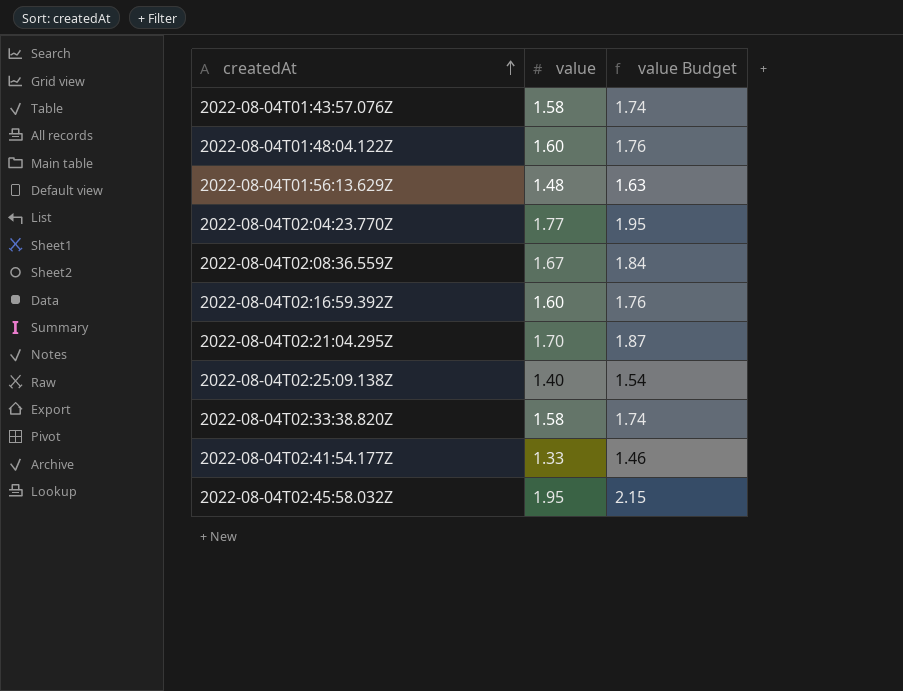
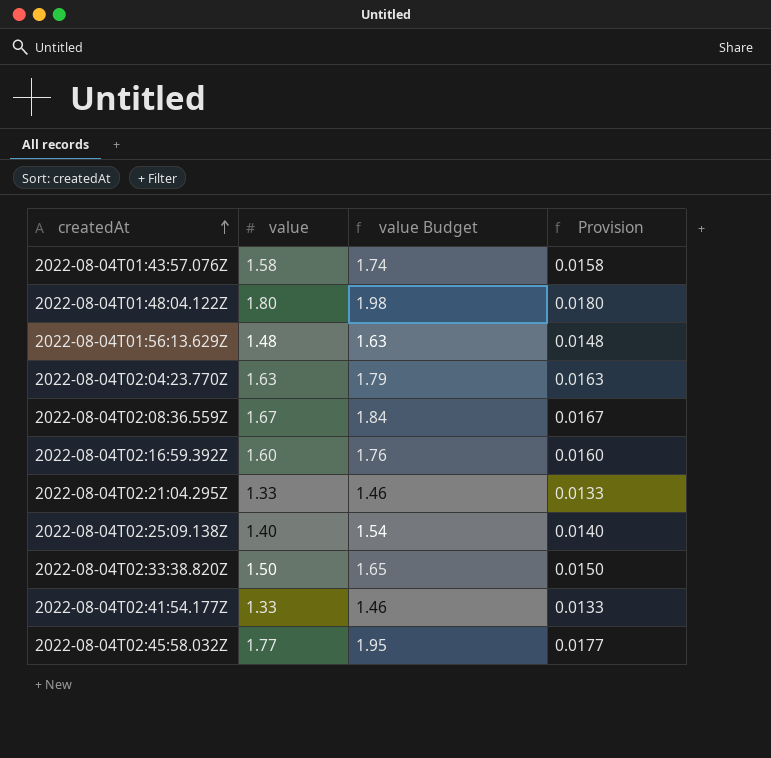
column Provision | formula: none -> [value] * 0.01
2022-08-04T01:48:04.122Z | value: 1.60 -> 1.80
2022-08-04T01:48:04.122Z | value Budget: 1.76 -> 1.98
2022-08-04T02:04:23.770Z | value: 1.77 -> 1.63
2022-08-04T02:04:23.770Z | value Budget: 1.95 -> 1.79
2022-08-04T02:21:04.295Z | value: 1.70 -> 1.33
2022-08-04T02:21:04.295Z | value Budget: 1.87 -> 1.46
2022-08-04T02:33:38.820Z | value: 1.58 -> 1.50
2022-08-04T02:33:38.820Z | value Budget: 1.74 -> 1.65
2022-08-04T02:45:58.032Z | value: 1.95 -> 1.77
2022-08-04T02:45:58.032Z | value Budget: 2.15 -> 1.95

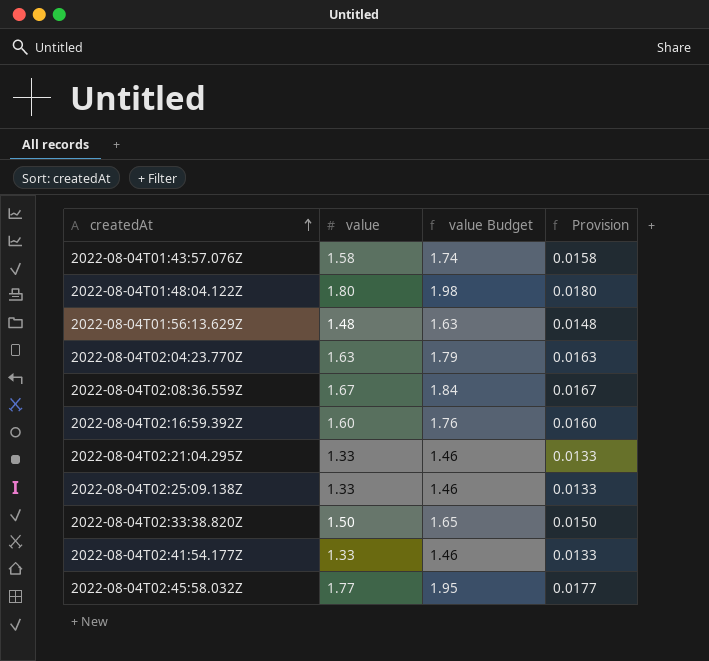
2022-08-04T02:25:09.138Z | value: 1.40 -> 1.33
2022-08-04T02:25:09.138Z | value Budget: 1.54 -> 1.46
2022-08-04T02:25:09.138Z | Provision: 0.0140 -> 0.0133

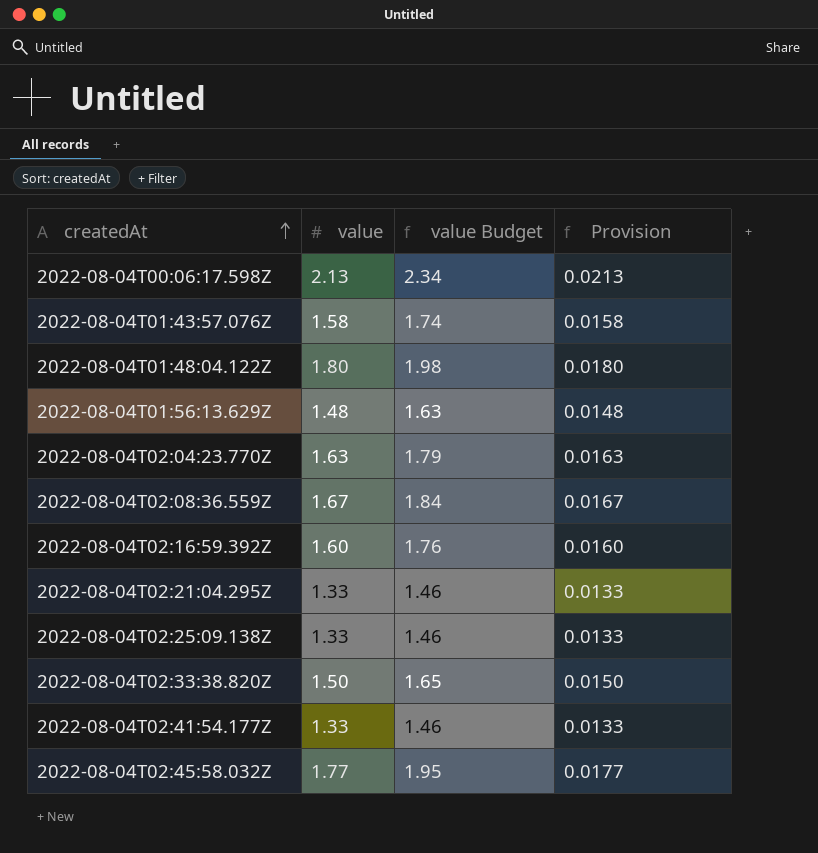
row 2022-08-04T00:06:17.598Z: none -> 2.13 | 2.34 | 0.0213

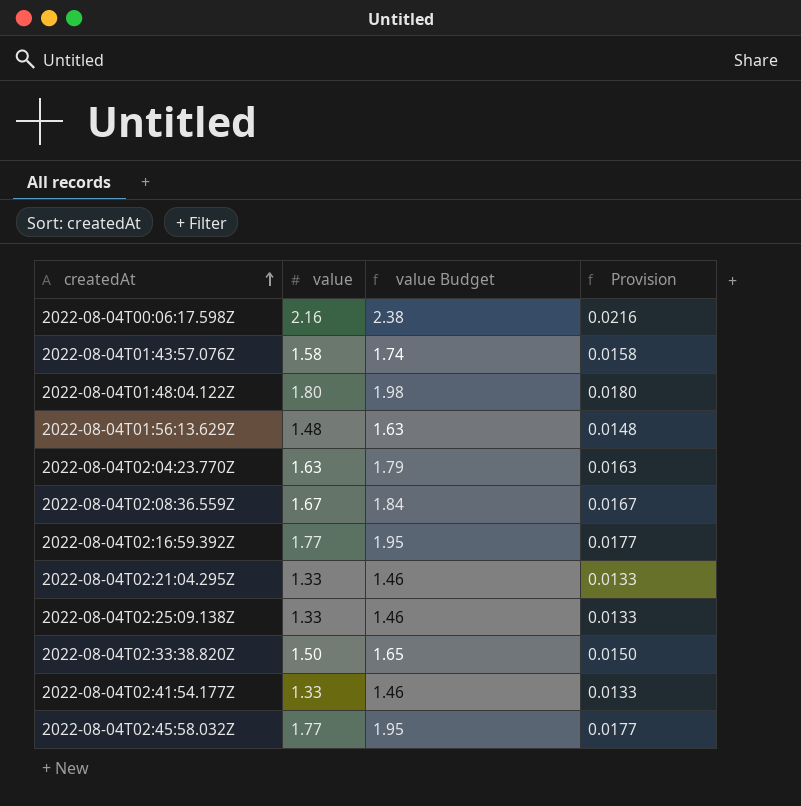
2022-08-04T00:06:17.598Z | value: 2.13 -> 2.16
2022-08-04T00:06:17.598Z | value Budget: 2.34 -> 2.38
2022-08-04T00:06:17.598Z | Provision: 0.0213 -> 0.0216
2022-08-04T02:16:59.392Z | value: 1.60 -> 1.77
2022-08-04T02:16:59.392Z | value Budget: 1.76 -> 1.95
2022-08-04T02:16:59.392Z | Provision: 0.0160 -> 0.0177

